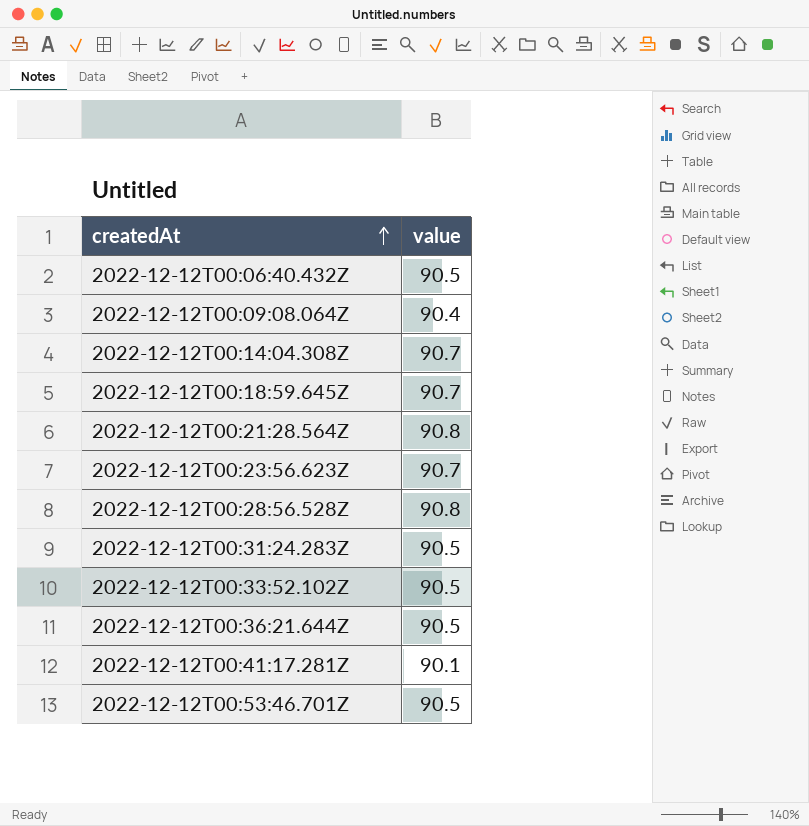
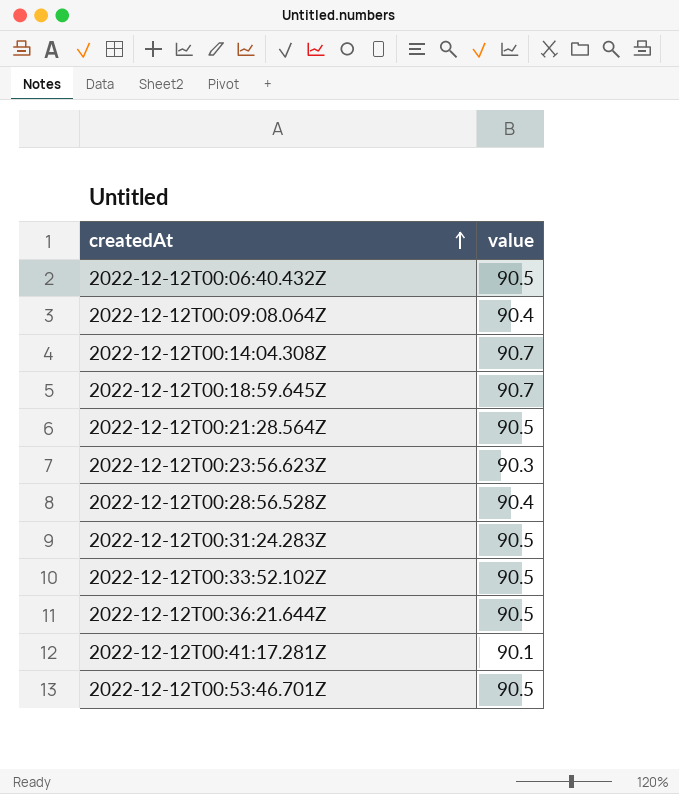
2022-12-12T00:21:28.564Z | value: 90.8 -> 90.5
2022-12-12T00:23:56.623Z | value: 90.7 -> 90.3
2022-12-12T00:28:56.528Z | value: 90.8 -> 90.4

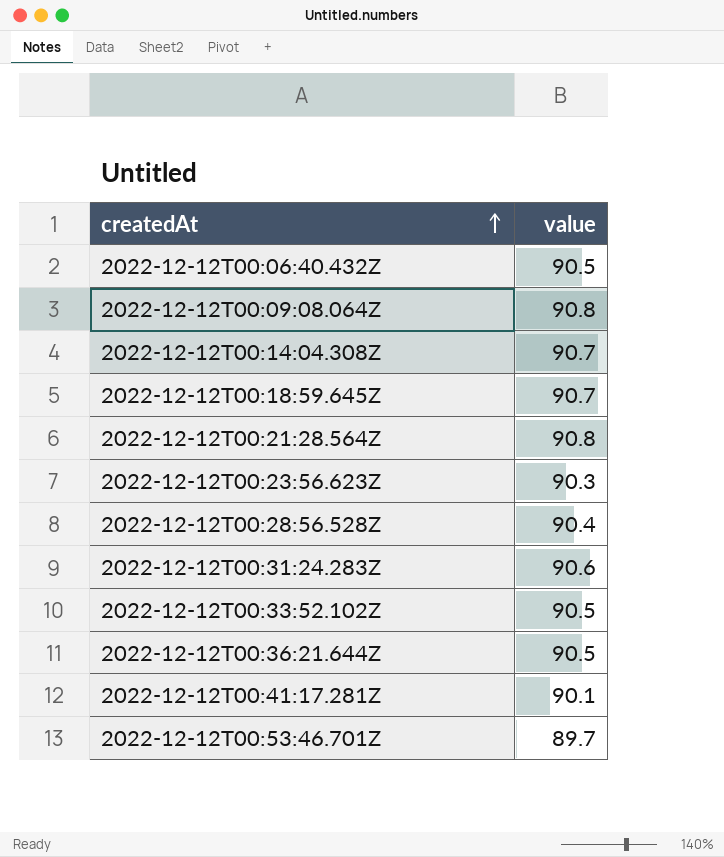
2022-12-12T00:09:08.064Z | value: 90.4 -> 90.8
2022-12-12T00:21:28.564Z | value: 90.5 -> 90.8
2022-12-12T00:31:24.283Z | value: 90.5 -> 90.6
2022-12-12T00:53:46.701Z | value: 90.5 -> 89.7

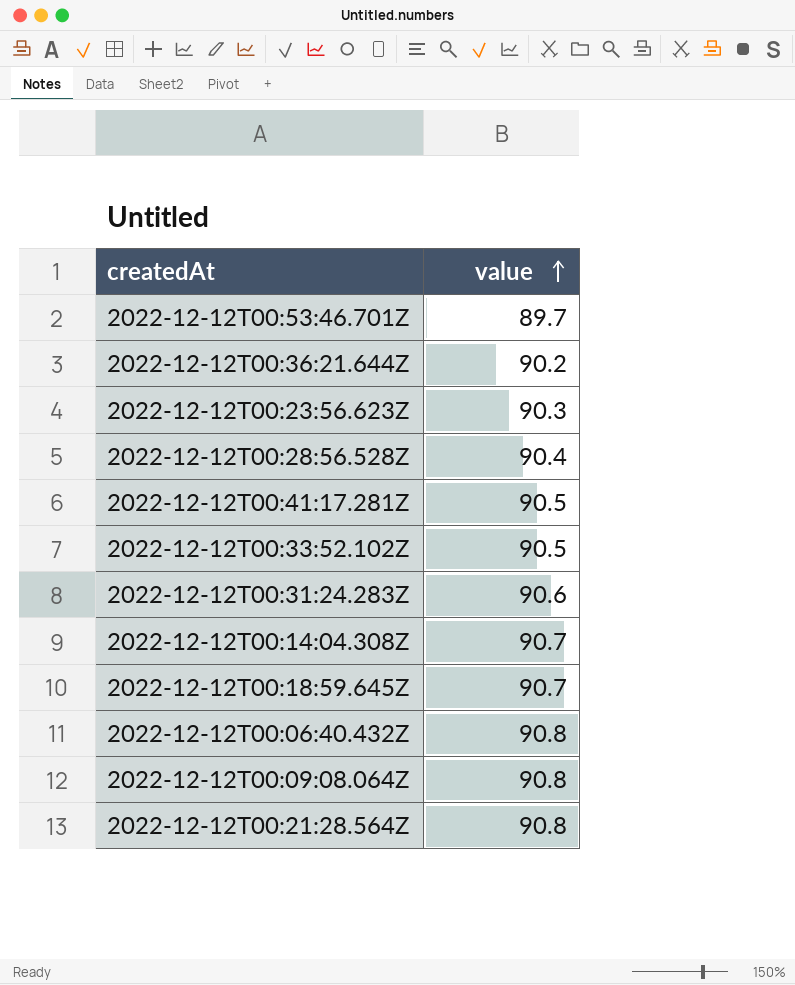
row order: createdAt ascending -> value ascending
2022-12-12T00:36:21.644Z | value: 90.5 -> 90.2
2022-12-12T00:41:17.281Z | value: 90.1 -> 90.5
2022-12-12T00:06:40.432Z | value: 90.5 -> 90.8

